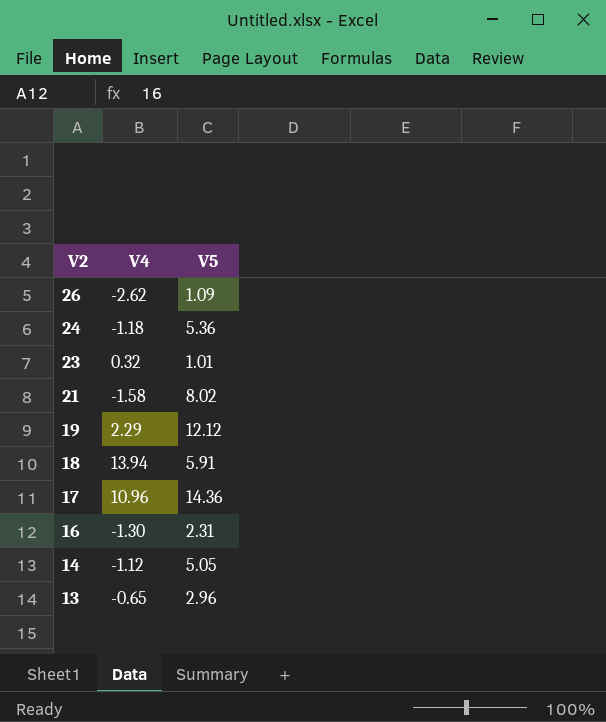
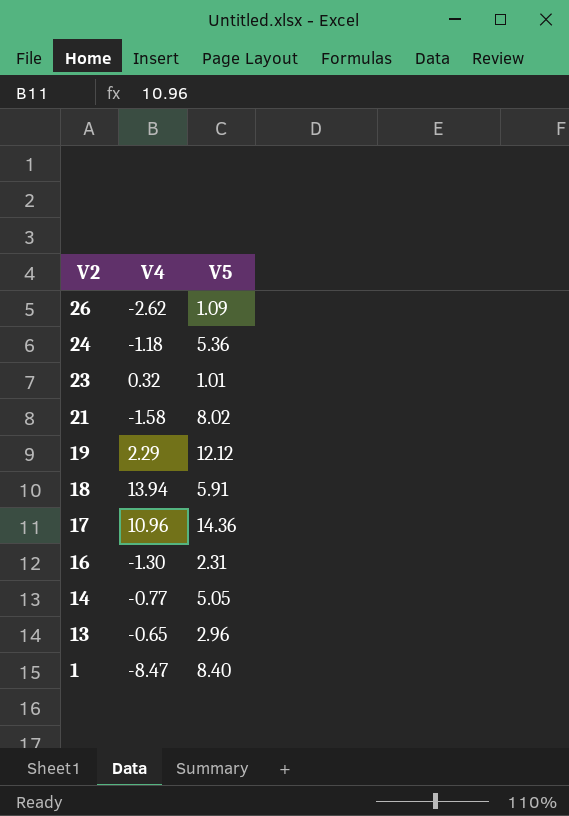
14 | V4: -1.12 -> -0.77
row 1: none -> -8.47 | 8.40

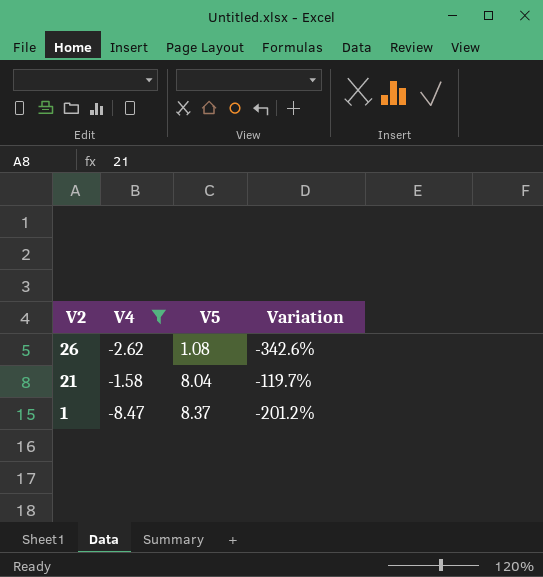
filter: none -> V4 <= -1.58
column Variation | formula: none -> ([V4] - [V5]) / [V5]
26 | V5: 1.09 -> 1.08
21 | V5: 8.02 -> 8.04
1 | V5: 8.40 -> 8.37

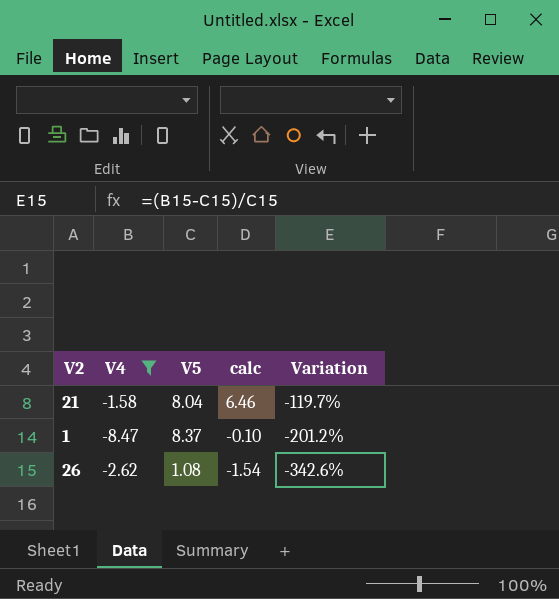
row order: V2 descending -> calc descending
column calc | formula: none -> [V4] + [V5]

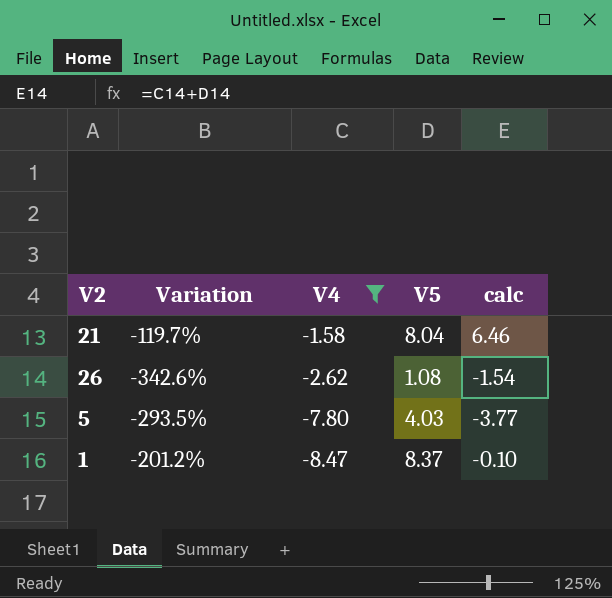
row order: calc descending -> V4 descending
column Variation | position: 5 -> 2
row 5: none -> -293.5% | -7.80 | 4.03 | -3.77

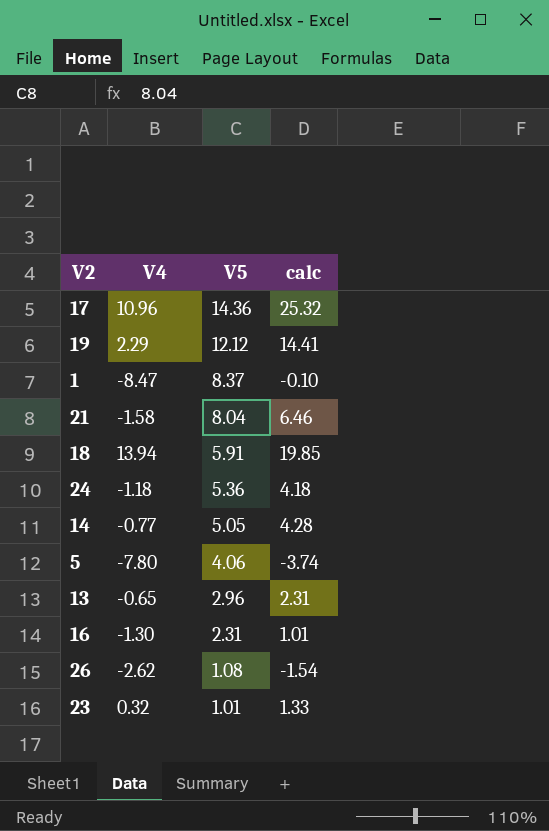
filter: V4 <= -1.58 -> none
row order: V4 descending -> V5 descending
column Variation | formula: ([V4] - [V5]) / [V5] -> none
5 | V5: 4.03 -> 4.06
5 | calc: -3.77 -> -3.74

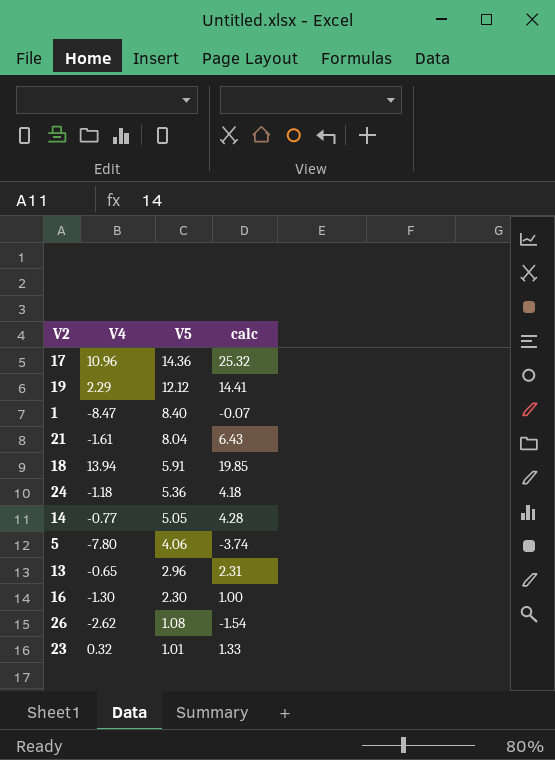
1 | V5: 8.37 -> 8.40
1 | calc: -0.10 -> -0.07
21 | V4: -1.58 -> -1.61
21 | calc: 6.46 -> 6.43
16 | V5: 2.31 -> 2.30
16 | calc: 1.01 -> 1.00

